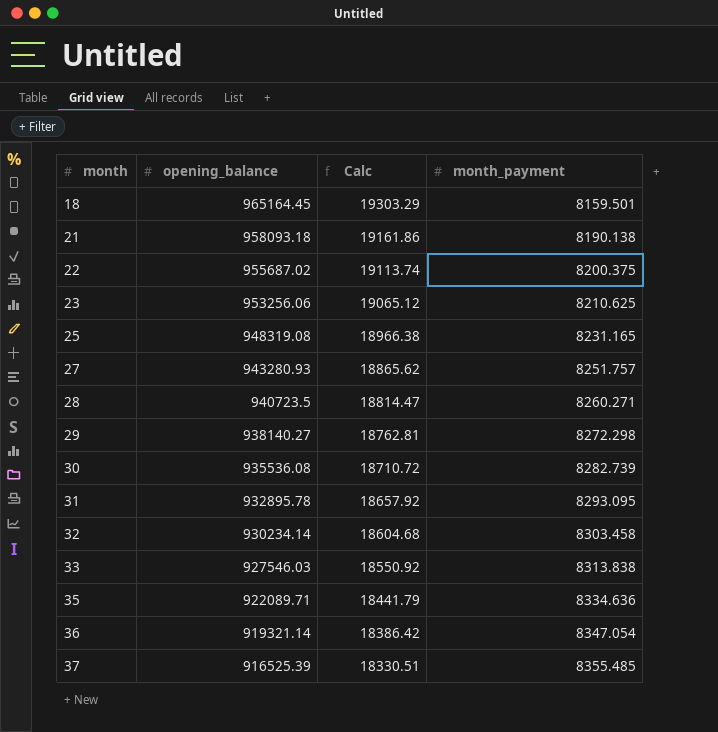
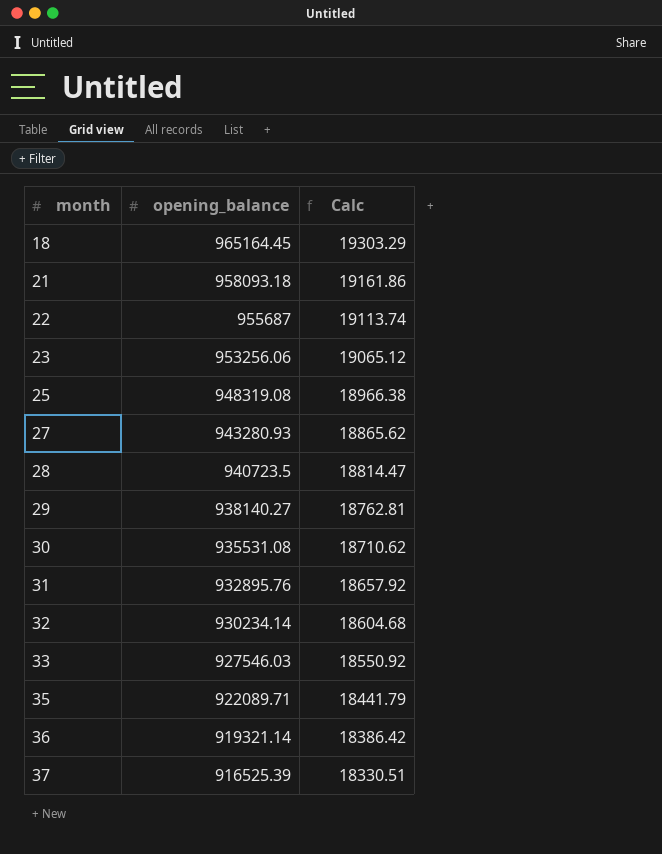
column month_payment | position: 4 -> none
22 | opening_balance: 955687.02 -> 955687
30 | opening_balance: 935536.08 -> 935531.08
30 | Calc: 18710.72 -> 18710.62
31 | opening_balance: 932895.78 -> 932895.76

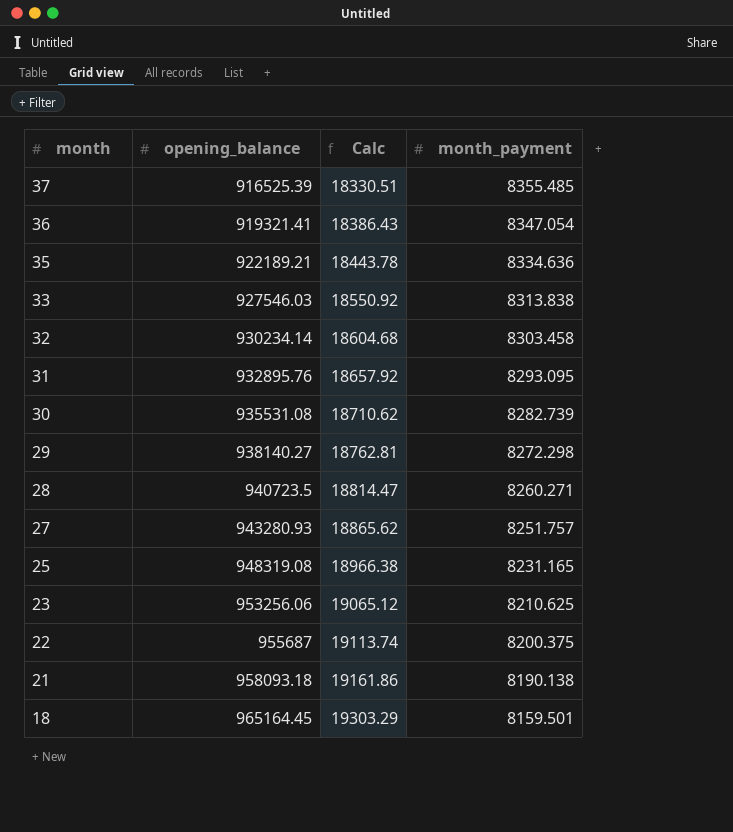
row order: month ascending -> month descending
column month_payment | position: none -> 4
36 | opening_balance: 919321.14 -> 919321.41
36 | Calc: 18386.42 -> 18386.43
35 | opening_balance: 922089.71 -> 922189.21
35 | Calc: 18441.79 -> 18443.78

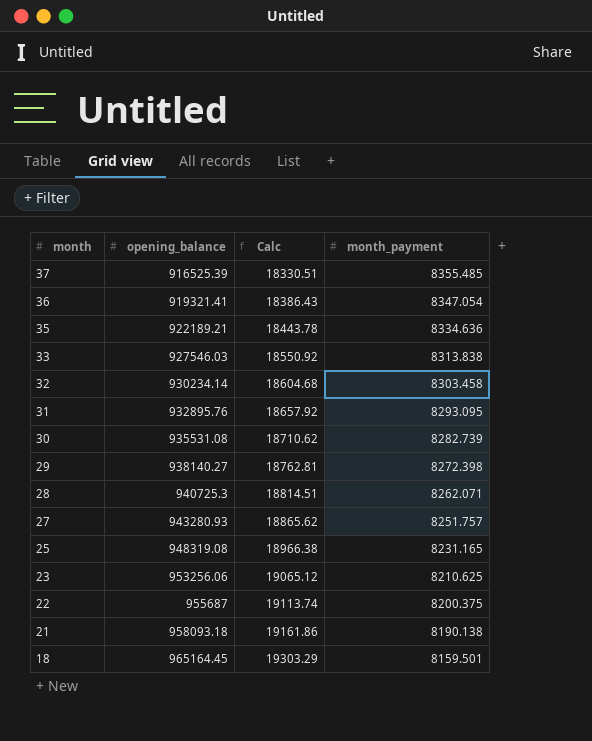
29 | month_payment: 8272.298 -> 8272.398
28 | opening_balance: 940723.5 -> 940725.3
28 | Calc: 18814.47 -> 18814.51
28 | month_payment: 8260.271 -> 8262.071

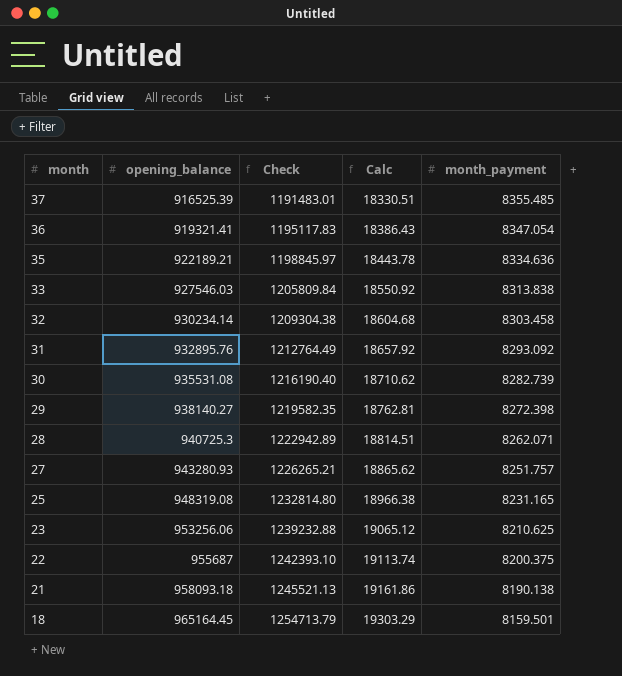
column Check | formula: none -> [opening_balance] * 1.3
31 | month_payment: 8293.095 -> 8293.092

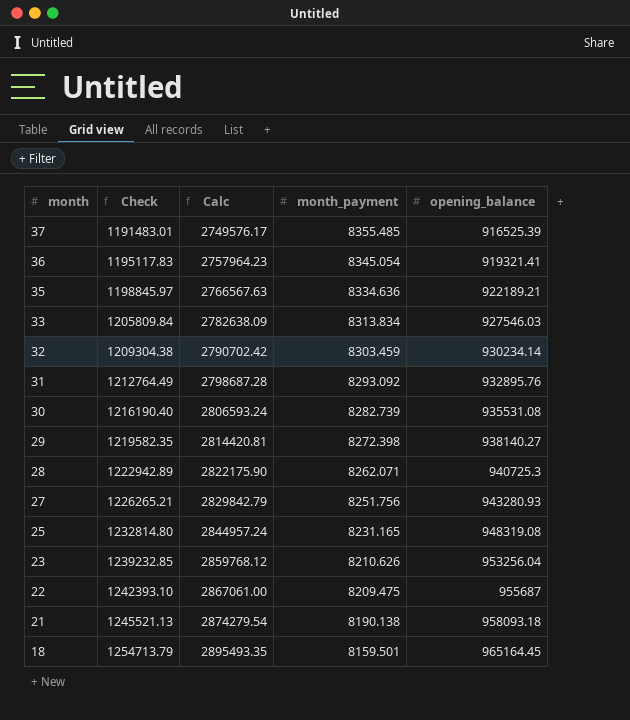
column Calc | formula: [opening_balance] * 0.02 -> [opening_balance] * 3
column opening_balance | position: 2 -> 5
36 | month_payment: 8347.054 -> 8345.054
33 | month_payment: 8313.838 -> 8313.834
32 | month_payment: 8303.458 -> 8303.459
27 | month_payment: 8251.757 -> 8251.756
23 | Check: 1239232.88 -> 1239232.85
23 | month_payment: 8210.625 -> 8210.626
23 | opening_balance: 953256.06 -> 953256.04
22 | month_payment: 8200.375 -> 8209.475

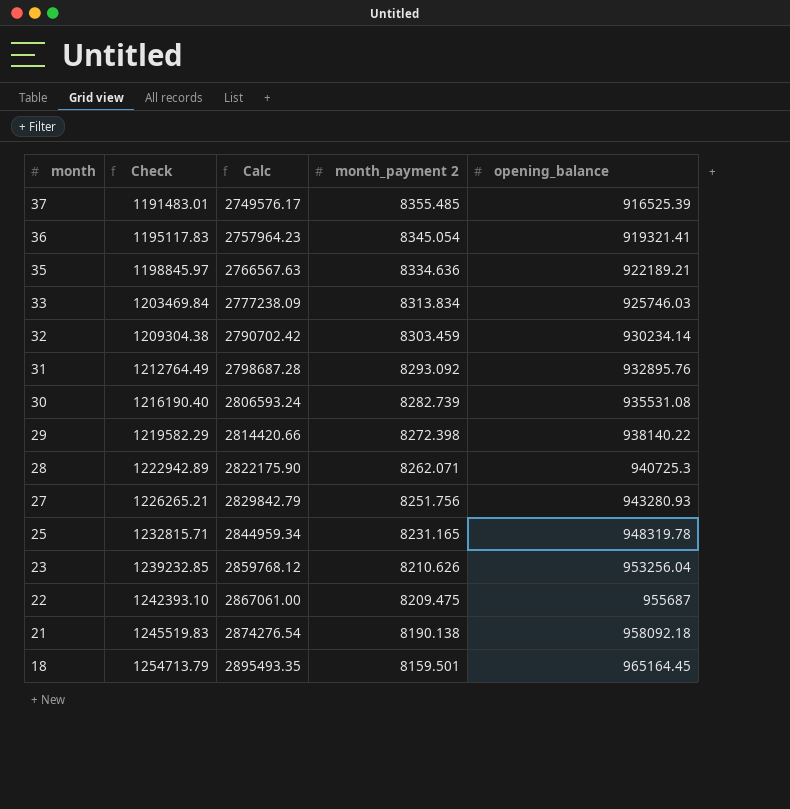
column name: month_payment -> month_payment 2
33 | Check: 1205809.84 -> 1203469.84
33 | Calc: 2782638.09 -> 2777238.09
33 | opening_balance: 927546.03 -> 925746.03
29 | Check: 1219582.35 -> 1219582.29
29 | Calc: 2814420.81 -> 2814420.66
29 | opening_balance: 938140.27 -> 938140.22
25 | Check: 1232814.80 -> 1232815.71
25 | Calc: 2844957.24 -> 2844959.34
25 | opening_balance: 948319.08 -> 948319.78
21 | Check: 1245521.13 -> 1245519.83
21 | Calc: 2874279.54 -> 2874276.54
21 | opening_balance: 958093.18 -> 958092.18

